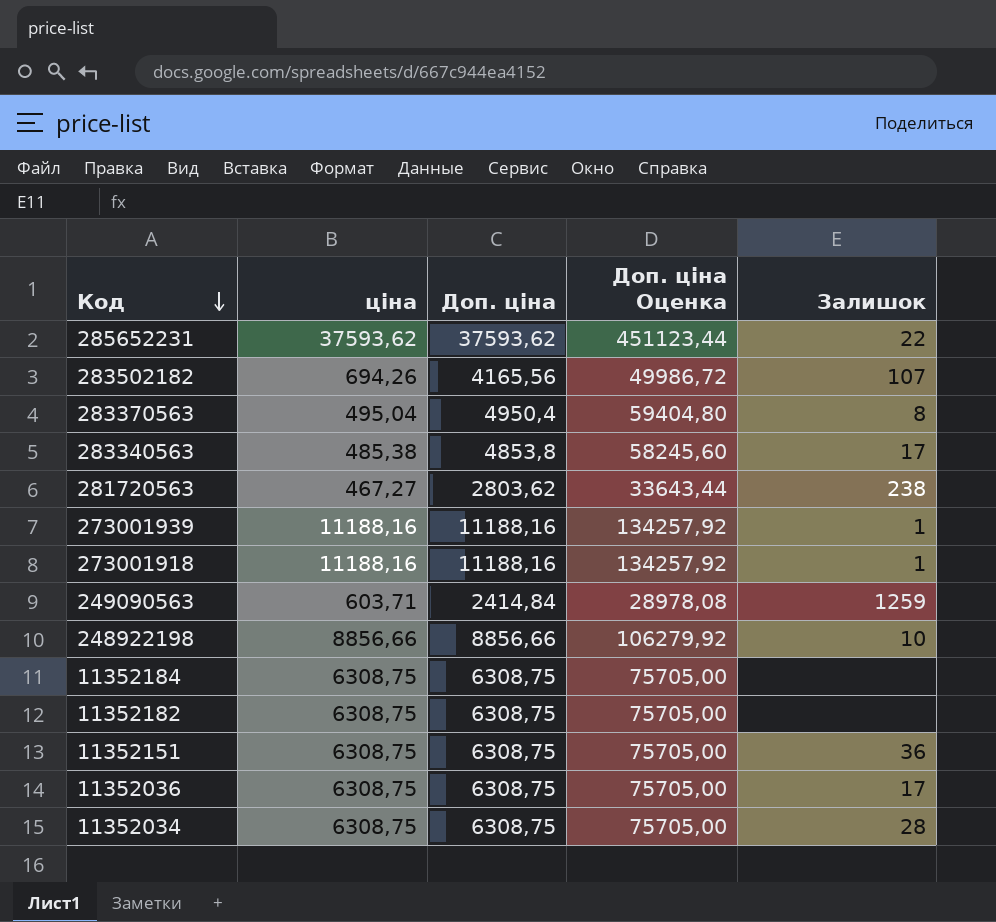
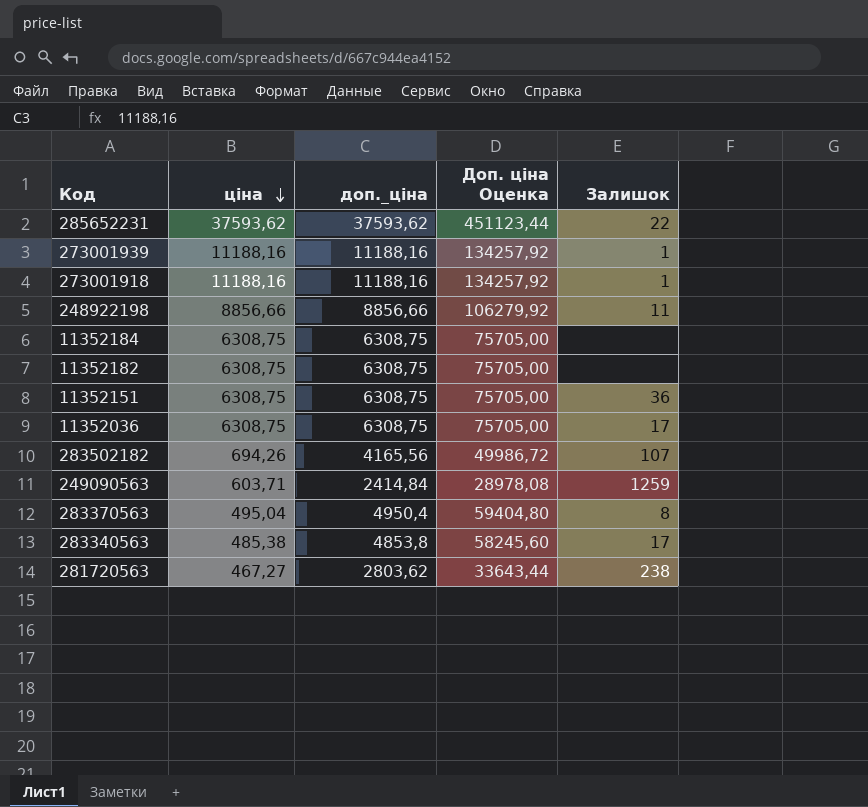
row order: Код descending -> ціна descending
column name: Доп. ціна -> доп._ціна
row 11352034: 6308,75 | 6308,75 | 75705,00 | 28 -> none
248922198 | Залишок: 10 -> 11

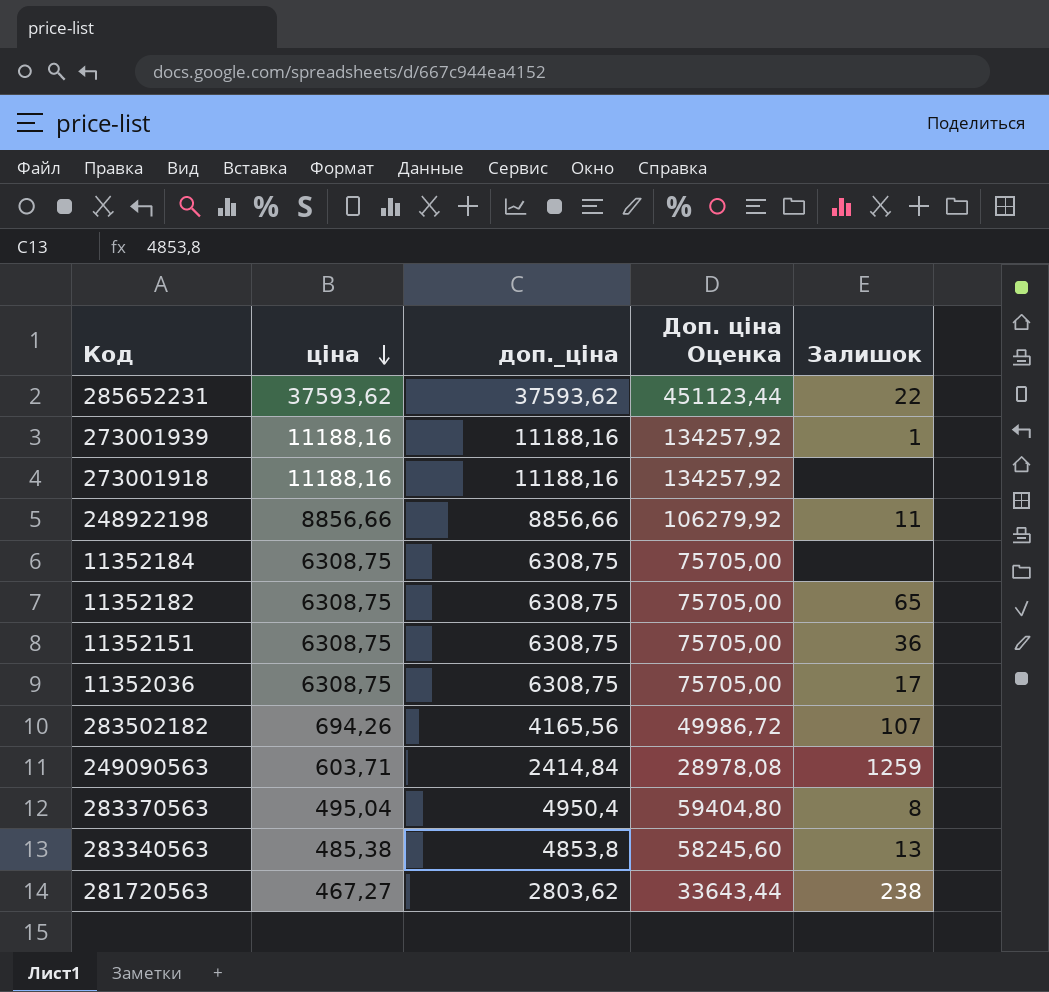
273001918 | Залишок: 1 -> none
11352182 | Залишок: none -> 65
283340563 | Залишок: 17 -> 13

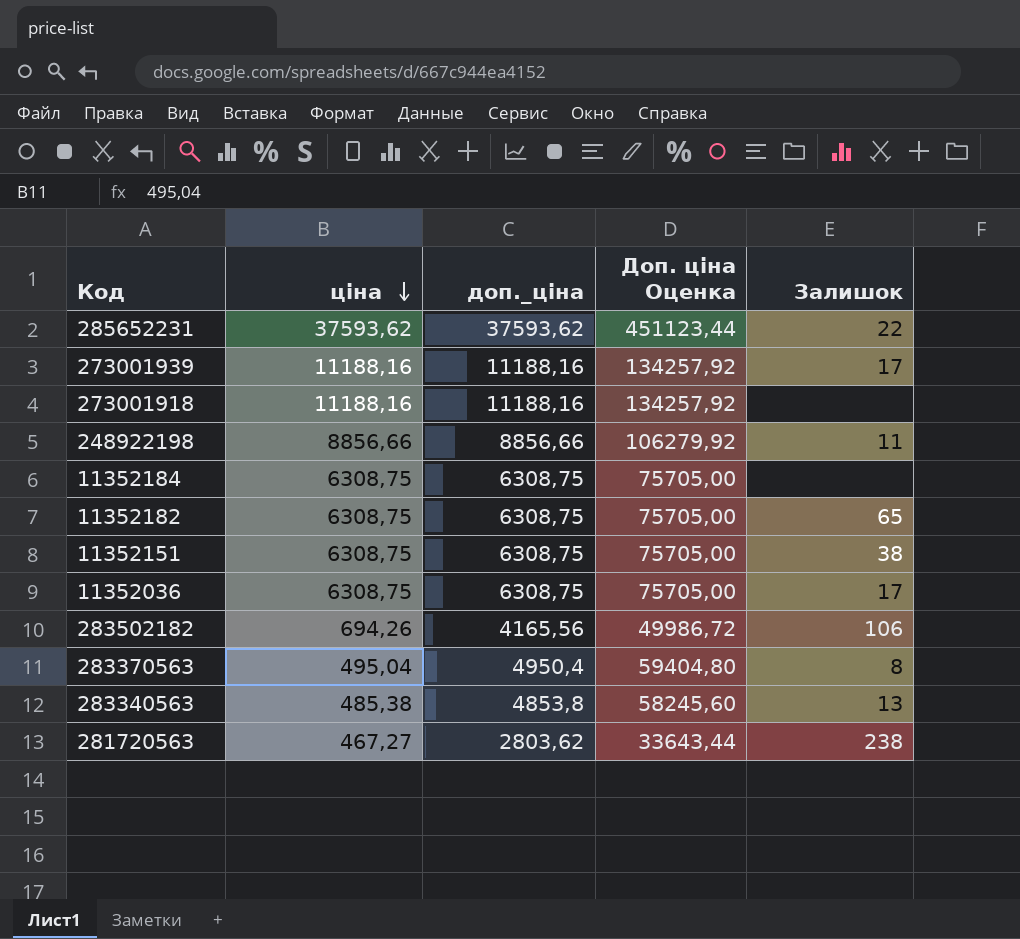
row 249090563: 603,71 | 2414,84 | 28978,08 | 1259 -> none
273001939 | Залишок: 1 -> 17
11352151 | Залишок: 36 -> 38
283502182 | Залишок: 107 -> 106

